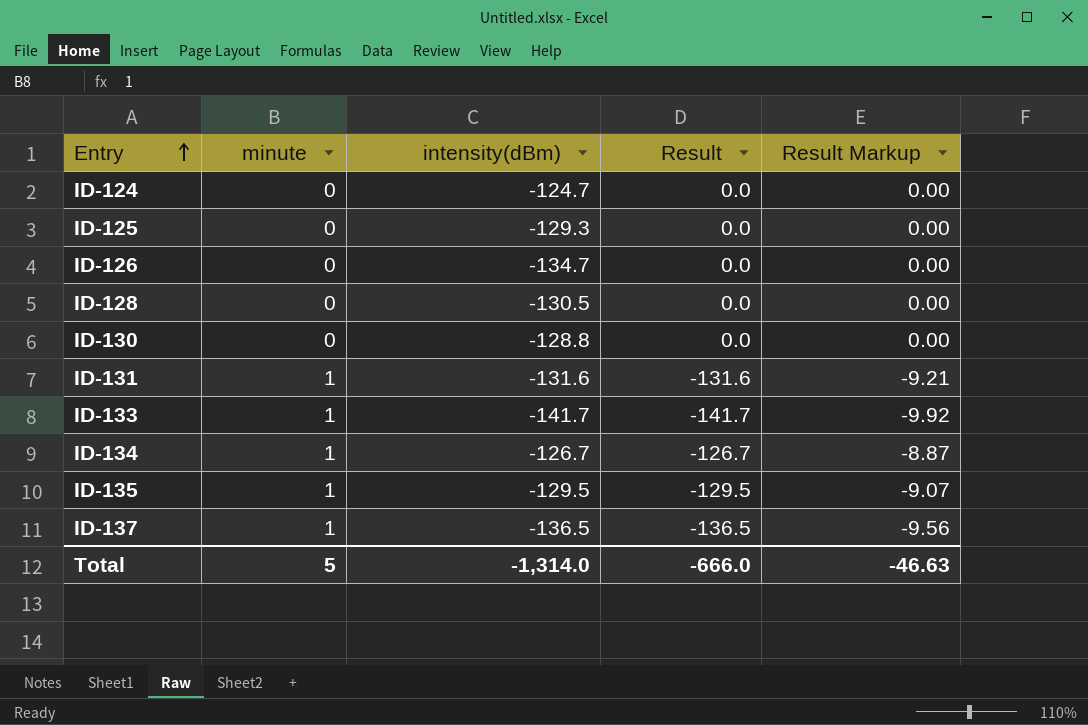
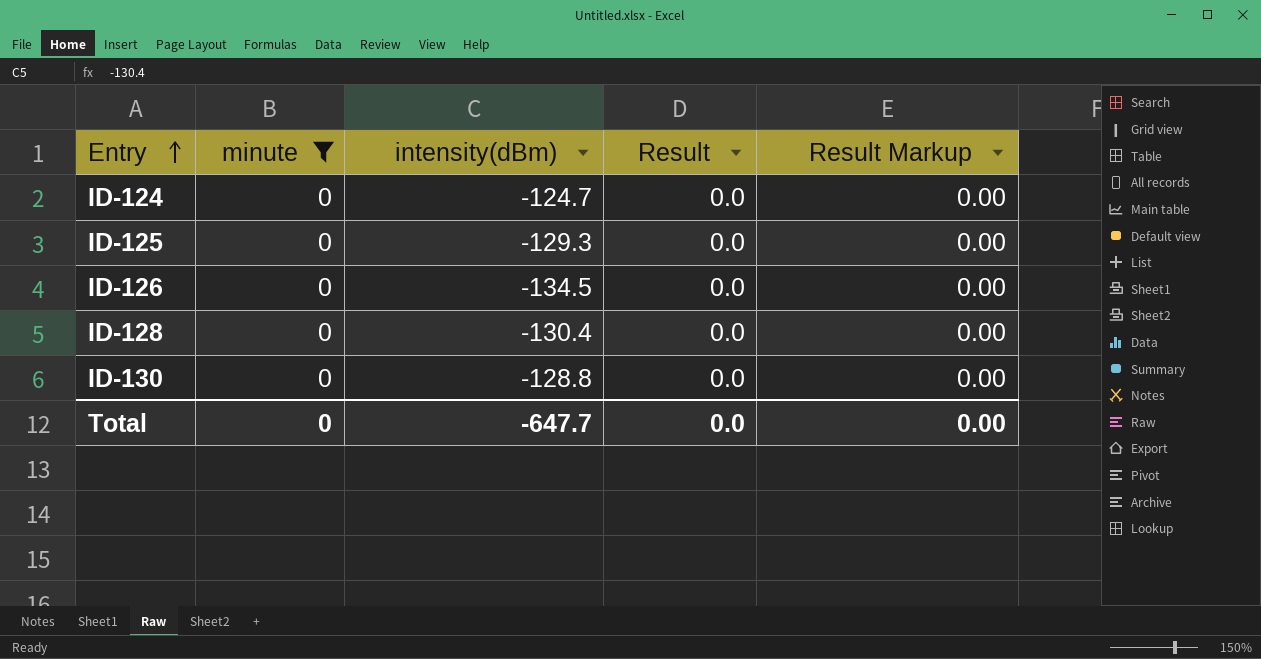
filter: none -> minute = 0
ID-126 | intensity(dBm): -134.7 -> -134.5
ID-128 | intensity(dBm): -130.5 -> -130.4
Total | minute: 5 -> 0
Total | intensity(dBm): -1,314.0 -> -647.7
Total | Result: -666.0 -> 0.0
Total | Result Markup: -46.63 -> 0.00

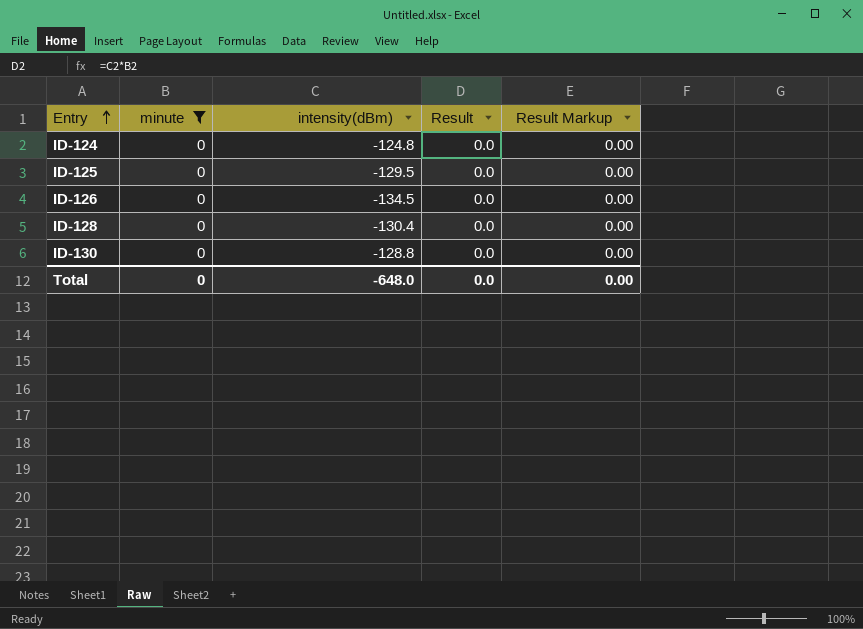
ID-124 | intensity(dBm): -124.7 -> -124.8
ID-125 | intensity(dBm): -129.3 -> -129.5
Total | intensity(dBm): -647.7 -> -648.0

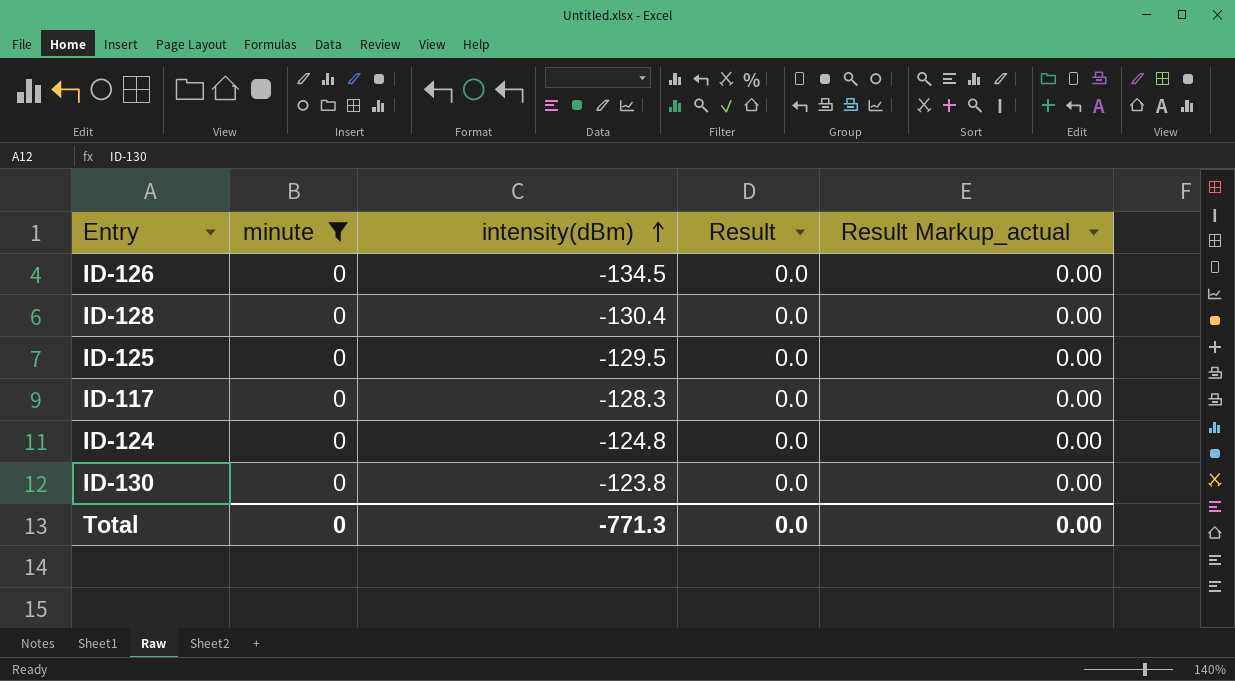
row order: Entry ascending -> intensity(dBm) ascending
column name: Result Markup -> Result Markup_actual
row ID-117: none -> 0 | -128.3 | 0.0 | 0.00
ID-130 | intensity(dBm): -128.8 -> -123.8
Total | intensity(dBm): -648.0 -> -771.3

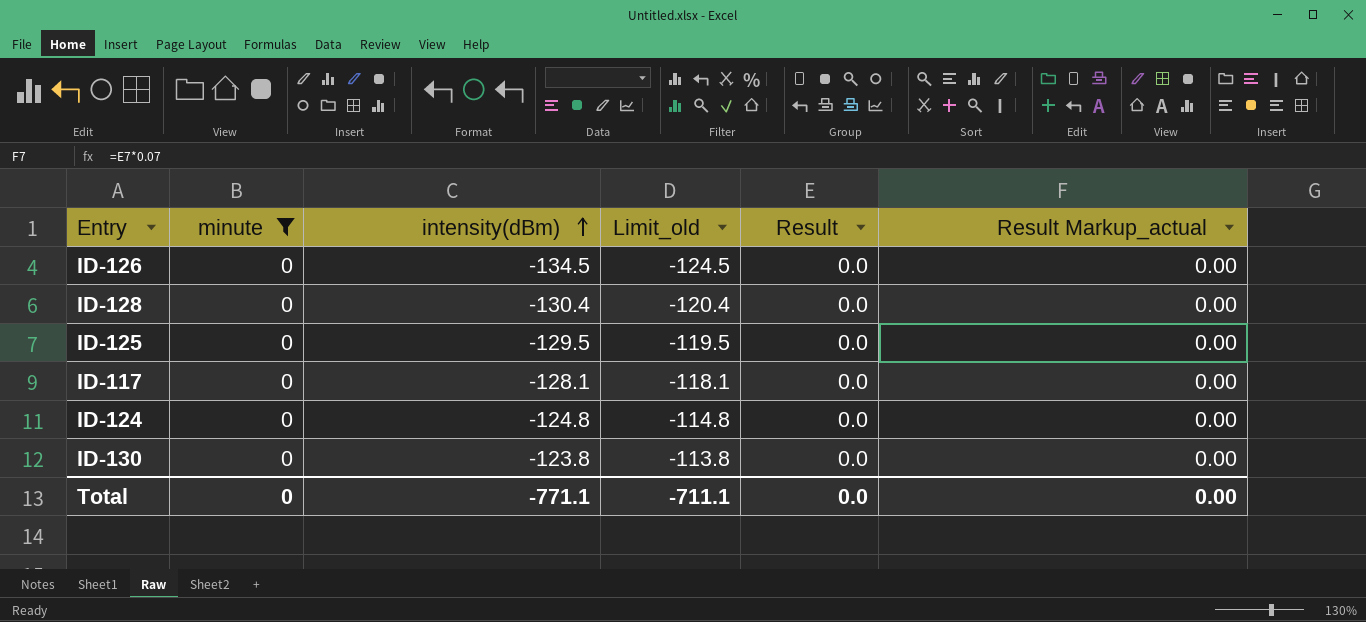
column Limit_old | formula: none -> [intensity(dBm)] + 10
ID-117 | intensity(dBm): -128.3 -> -128.1
Total | intensity(dBm): -771.3 -> -771.1

